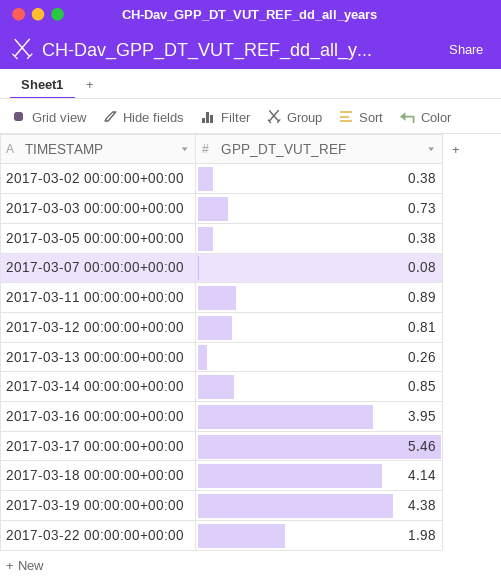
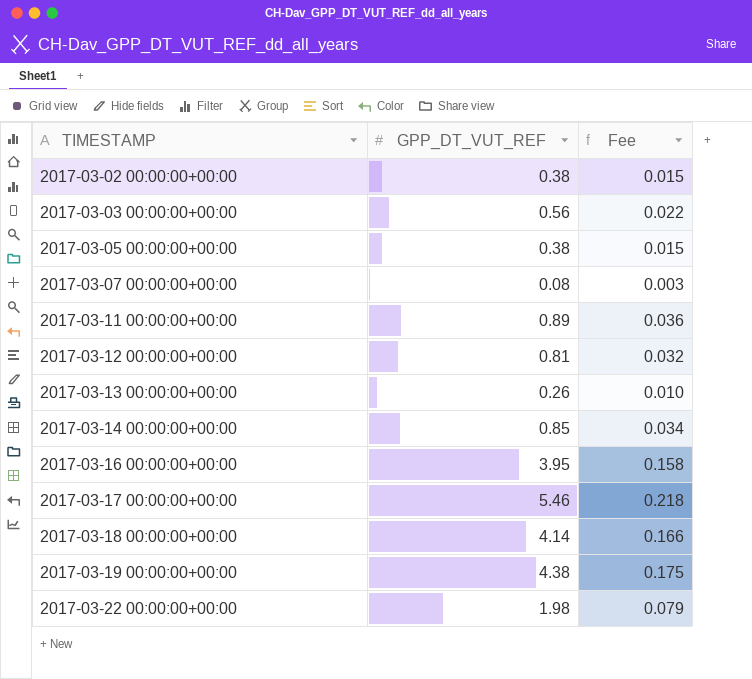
column Fee | formula: none -> [GPP_DT_VUT_REF] * 0.04
2017-03-03 00:00:00+00:00 | GPP_DT_VUT_REF: 0.73 -> 0.56

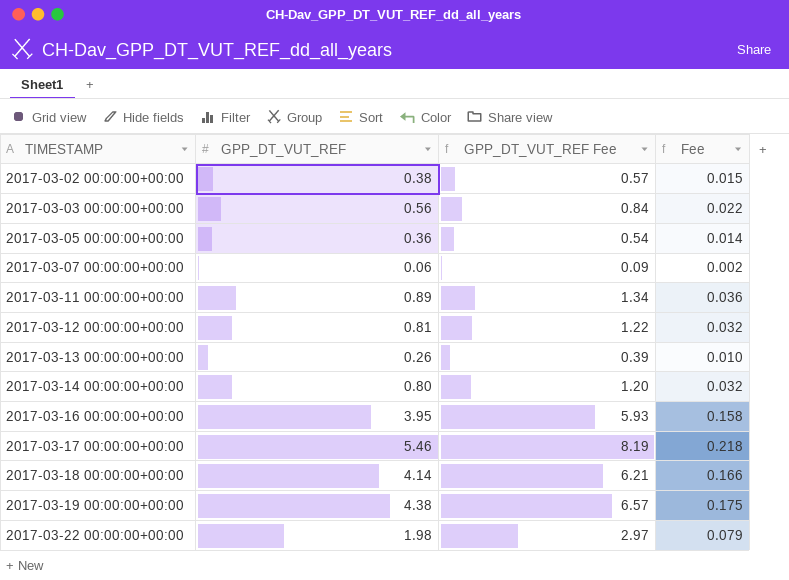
column GPP_DT_VUT_REF Fee | formula: none -> [GPP_DT_VUT_REF] * 1.5
2017-03-05 00:00:00+00:00 | GPP_DT_VUT_REF: 0.38 -> 0.36
2017-03-05 00:00:00+00:00 | Fee: 0.015 -> 0.014
2017-03-07 00:00:00+00:00 | GPP_DT_VUT_REF: 0.08 -> 0.06
2017-03-07 00:00:00+00:00 | Fee: 0.003 -> 0.002
2017-03-14 00:00:00+00:00 | GPP_DT_VUT_REF: 0.85 -> 0.80
2017-03-14 00:00:00+00:00 | Fee: 0.034 -> 0.032

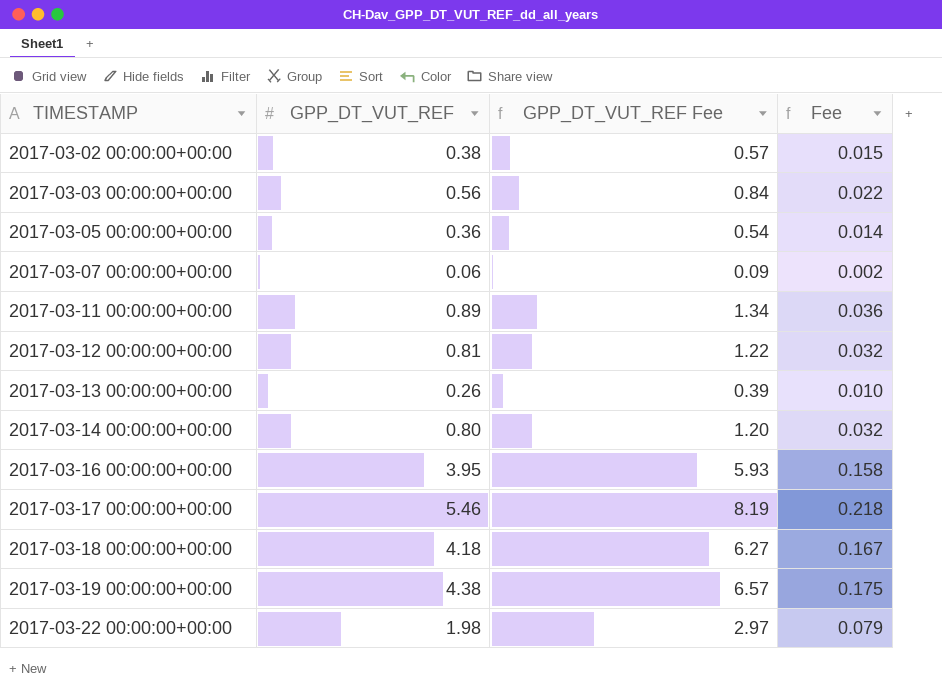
2017-03-18 00:00:00+00:00 | GPP_DT_VUT_REF: 4.14 -> 4.18
2017-03-18 00:00:00+00:00 | GPP_DT_VUT_REF Fee: 6.21 -> 6.27
2017-03-18 00:00:00+00:00 | Fee: 0.166 -> 0.167

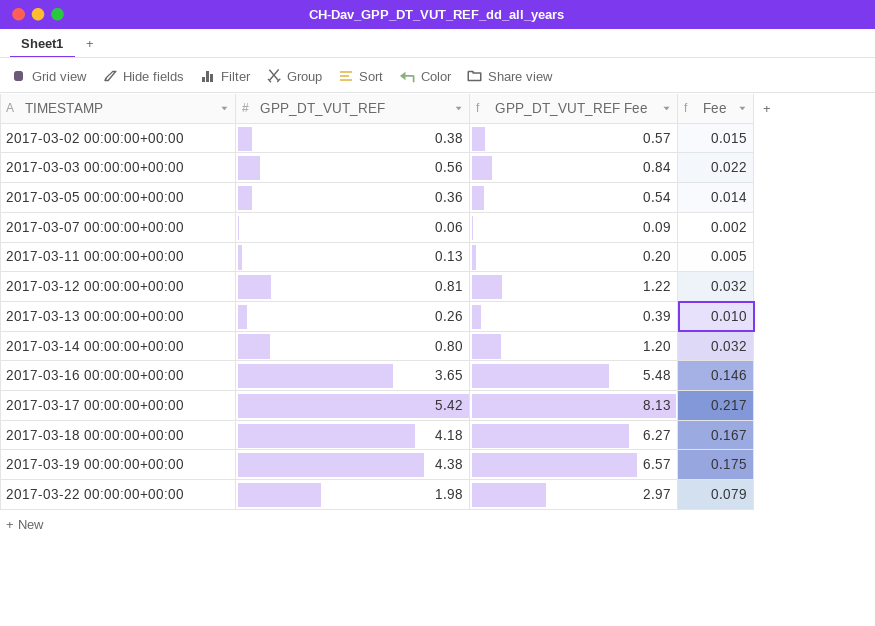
2017-03-11 00:00:00+00:00 | GPP_DT_VUT_REF: 0.89 -> 0.13
2017-03-11 00:00:00+00:00 | GPP_DT_VUT_REF Fee: 1.34 -> 0.20
2017-03-11 00:00:00+00:00 | Fee: 0.036 -> 0.005
2017-03-16 00:00:00+00:00 | GPP_DT_VUT_REF: 3.95 -> 3.65
2017-03-16 00:00:00+00:00 | GPP_DT_VUT_REF Fee: 5.93 -> 5.48
2017-03-16 00:00:00+00:00 | Fee: 0.158 -> 0.146
2017-03-17 00:00:00+00:00 | GPP_DT_VUT_REF: 5.46 -> 5.42
2017-03-17 00:00:00+00:00 | GPP_DT_VUT_REF Fee: 8.19 -> 8.13
2017-03-17 00:00:00+00:00 | Fee: 0.218 -> 0.217

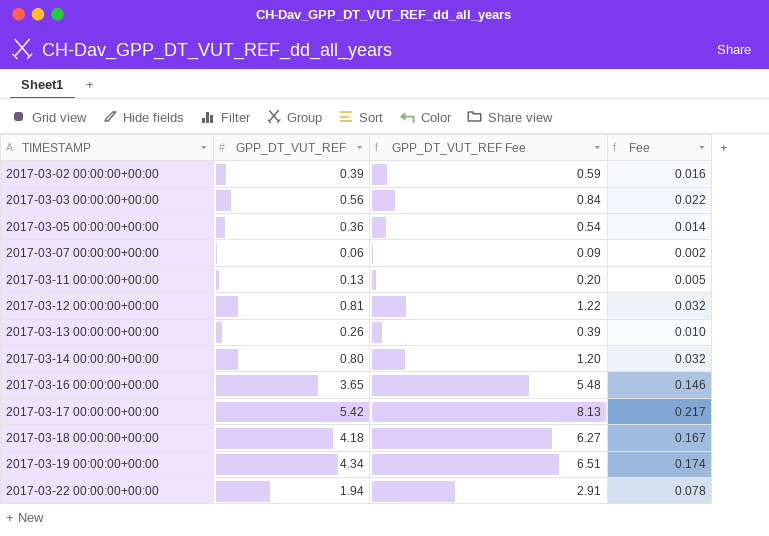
2017-03-02 00:00:00+00:00 | GPP_DT_VUT_REF: 0.38 -> 0.39
2017-03-02 00:00:00+00:00 | GPP_DT_VUT_REF Fee: 0.57 -> 0.59
2017-03-02 00:00:00+00:00 | Fee: 0.015 -> 0.016
2017-03-19 00:00:00+00:00 | GPP_DT_VUT_REF: 4.38 -> 4.34
2017-03-19 00:00:00+00:00 | GPP_DT_VUT_REF Fee: 6.57 -> 6.51
2017-03-19 00:00:00+00:00 | Fee: 0.175 -> 0.174
2017-03-22 00:00:00+00:00 | GPP_DT_VUT_REF: 1.98 -> 1.94
2017-03-22 00:00:00+00:00 | GPP_DT_VUT_REF Fee: 2.97 -> 2.91
2017-03-22 00:00:00+00:00 | Fee: 0.079 -> 0.078

